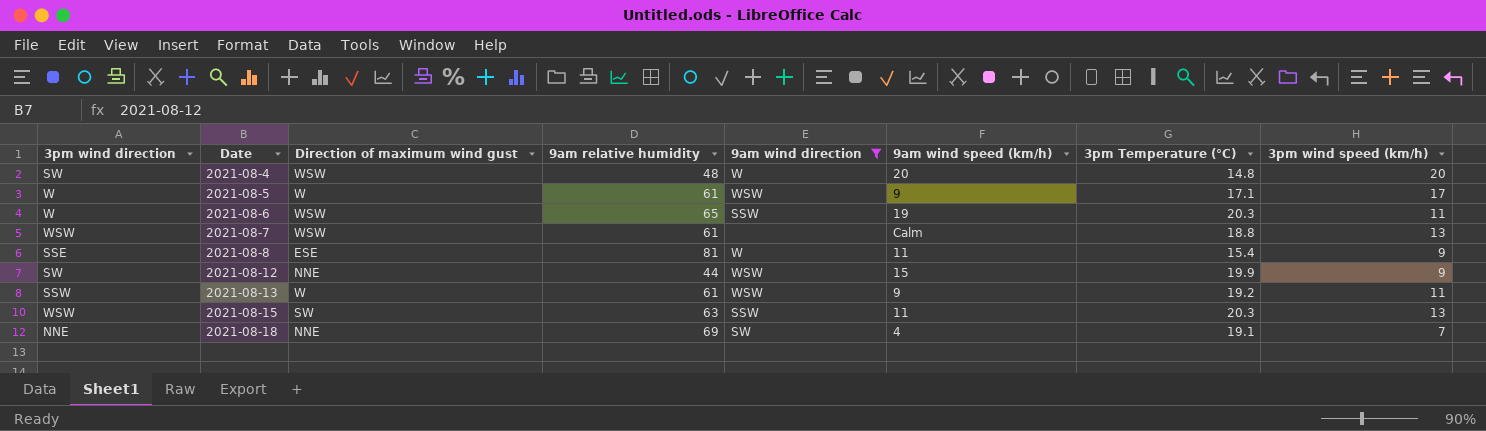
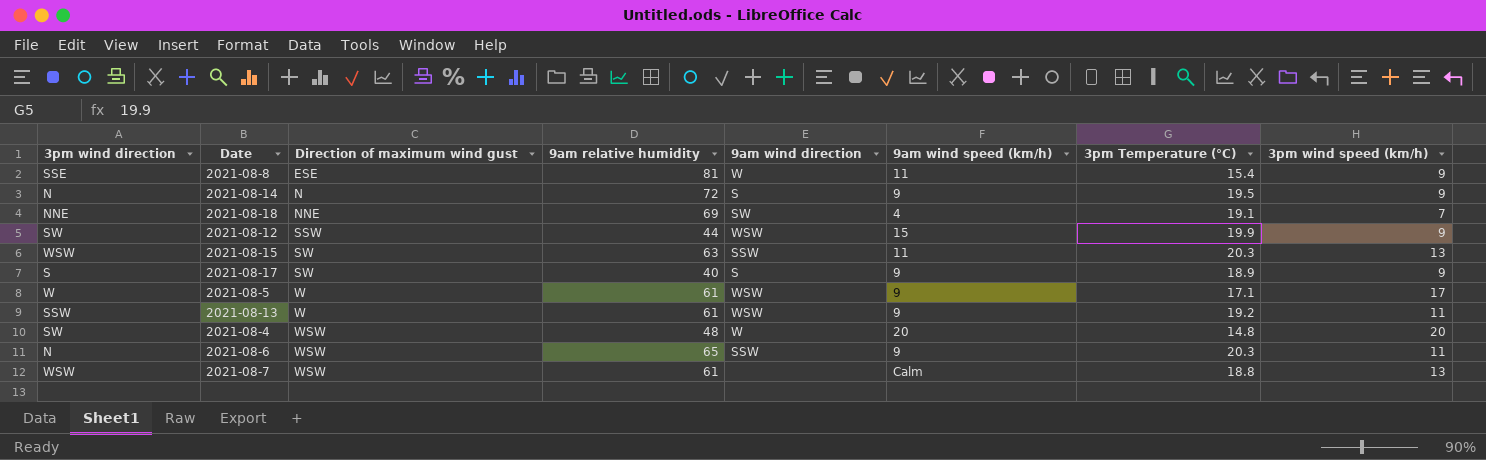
filter: 9am wind direction != S -> none
row order: Date ascending -> Direction of maximum wind gust ascending
2021-08-12 | Direction of maximum wind gust: NNE -> SSW
2021-08-6 | 3pm wind direction: W -> N
2021-08-6 | 9am wind speed (km/h): 19 -> 9

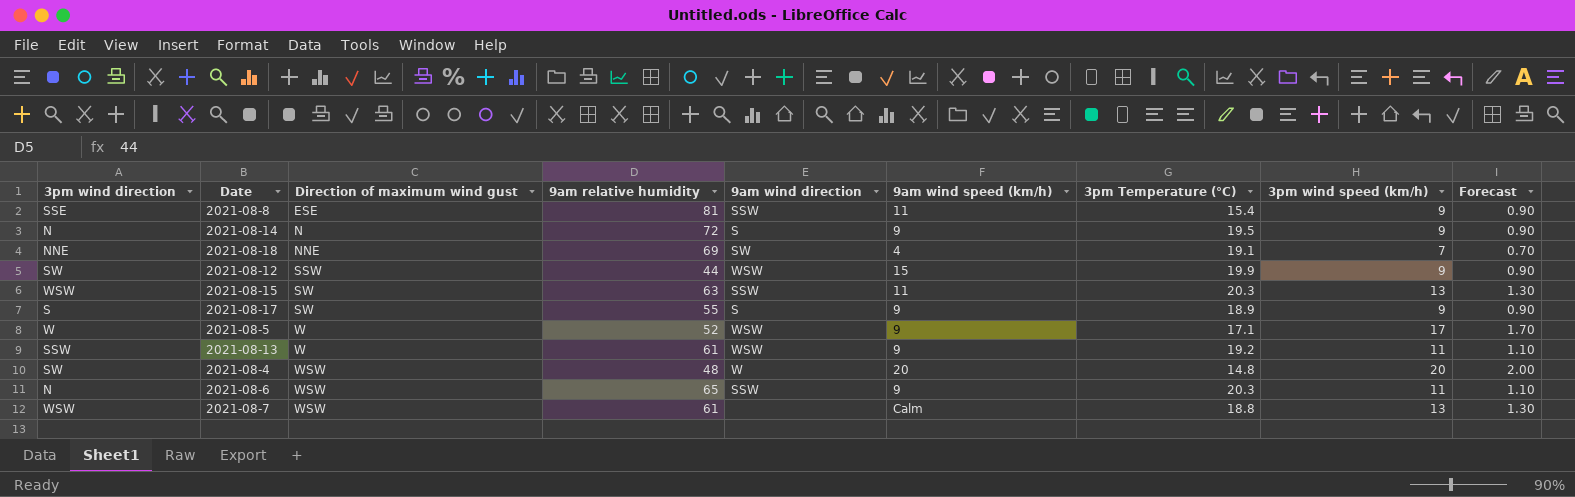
column Forecast | formula: none -> [3pm wind speed (km/h)] * 0.1
2021-08-8 | 9am wind direction: W -> SSW
2021-08-17 | 9am relative humidity: 40 -> 55
2021-08-5 | 9am relative humidity: 61 -> 52

